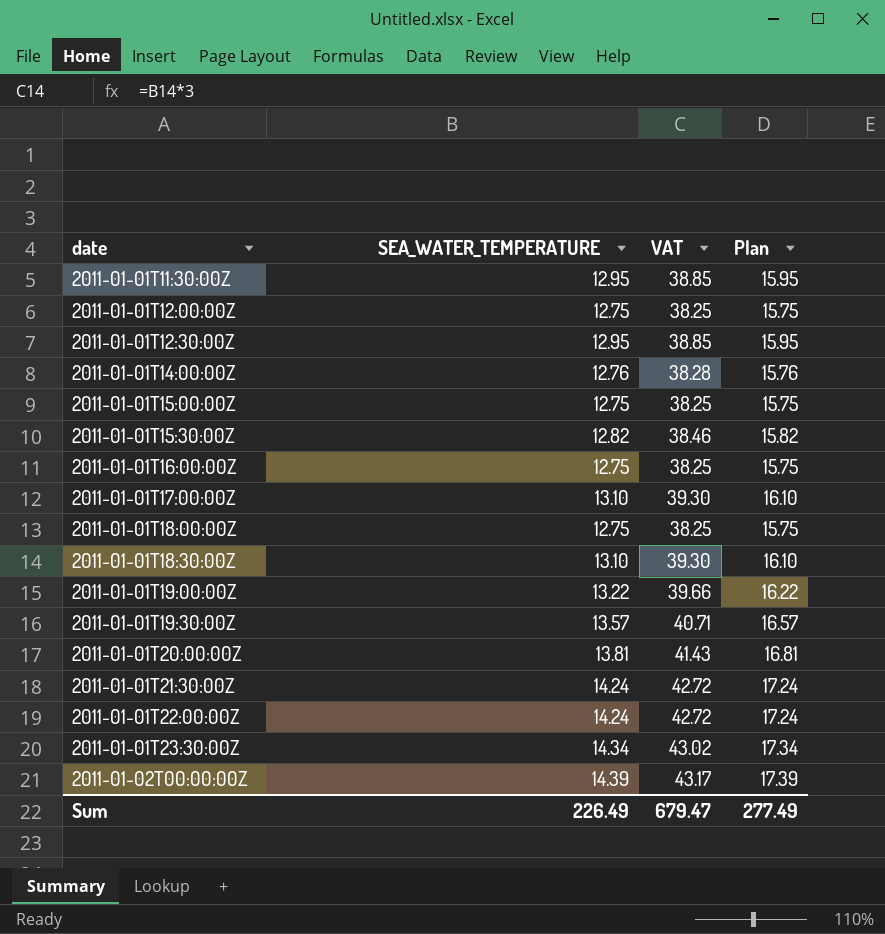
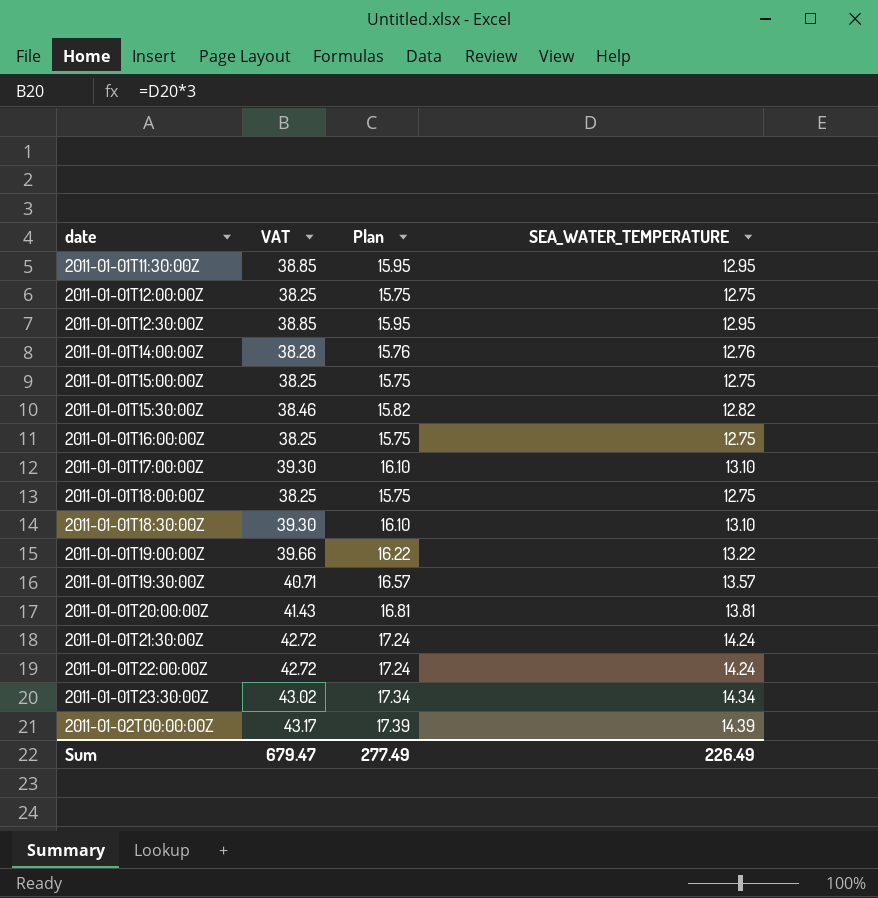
column SEA_WATER_TEMPERATURE | position: 2 -> 4

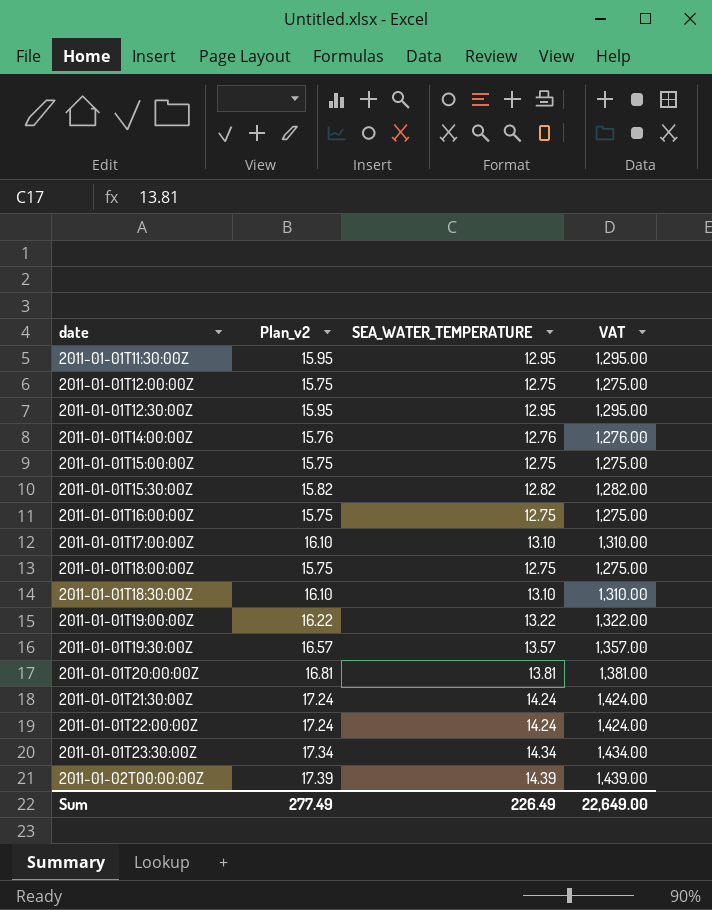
column name: Plan -> Plan_v2
column VAT | formula: [SEA_WATER_TEMPERATURE] * 3 -> [SEA_WATER_TEMPERATURE] * 100
column VAT | position: 2 -> 4
Sum | VAT: 679.47 -> 22,649.00

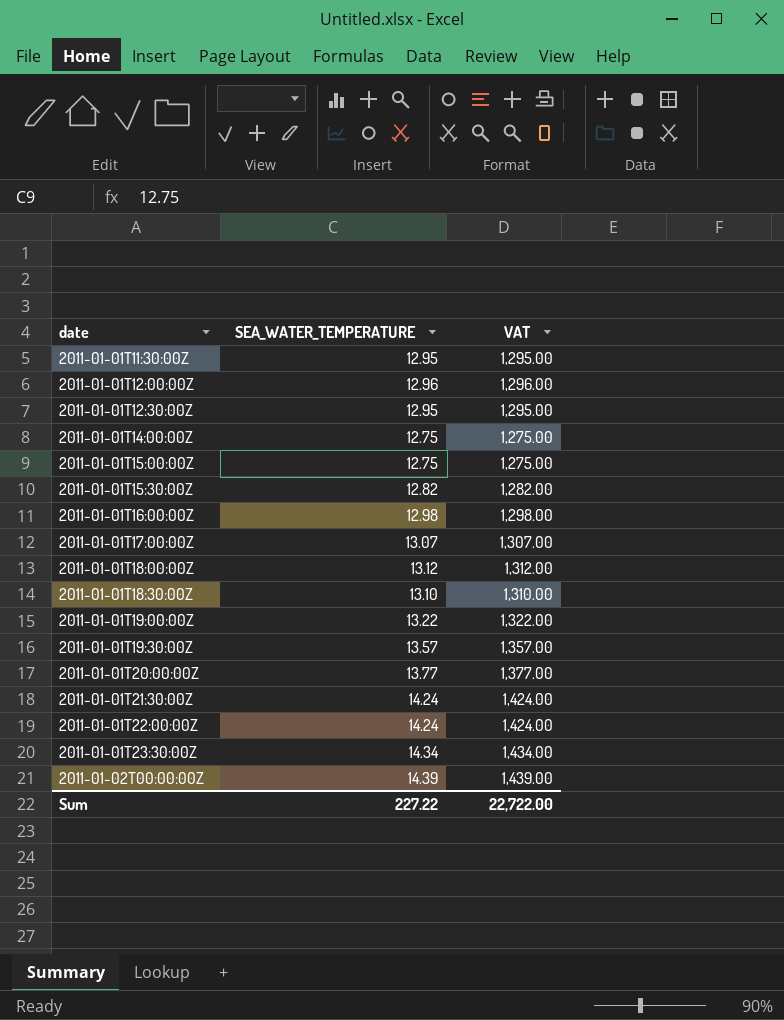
column Plan_v2 | formula: [SEA_WATER_TEMPERATURE] + 3 -> none
2011-01-01T12:00:00Z | SEA_WATER_TEMPERATURE: 12.75 -> 12.96
2011-01-01T12:00:00Z | VAT: 1,275.00 -> 1,296.00
2011-01-01T14:00:00Z | SEA_WATER_TEMPERATURE: 12.76 -> 12.75
2011-01-01T14:00:00Z | VAT: 1,276.00 -> 1,275.00
2011-01-01T16:00:00Z | SEA_WATER_TEMPERATURE: 12.75 -> 12.98
2011-01-01T16:00:00Z | VAT: 1,275.00 -> 1,298.00
2011-01-01T17:00:00Z | SEA_WATER_TEMPERATURE: 13.10 -> 13.07
2011-01-01T17:00:00Z | VAT: 1,310.00 -> 1,307.00
2011-01-01T18:00:00Z | SEA_WATER_TEMPERATURE: 12.75 -> 13.12
2011-01-01T18:00:00Z | VAT: 1,275.00 -> 1,312.00
2011-01-01T20:00:00Z | SEA_WATER_TEMPERATURE: 13.81 -> 13.77
2011-01-01T20:00:00Z | VAT: 1,381.00 -> 1,377.00
Sum | SEA_WATER_TEMPERATURE: 226.49 -> 227.22
Sum | VAT: 22,649.00 -> 22,722.00

